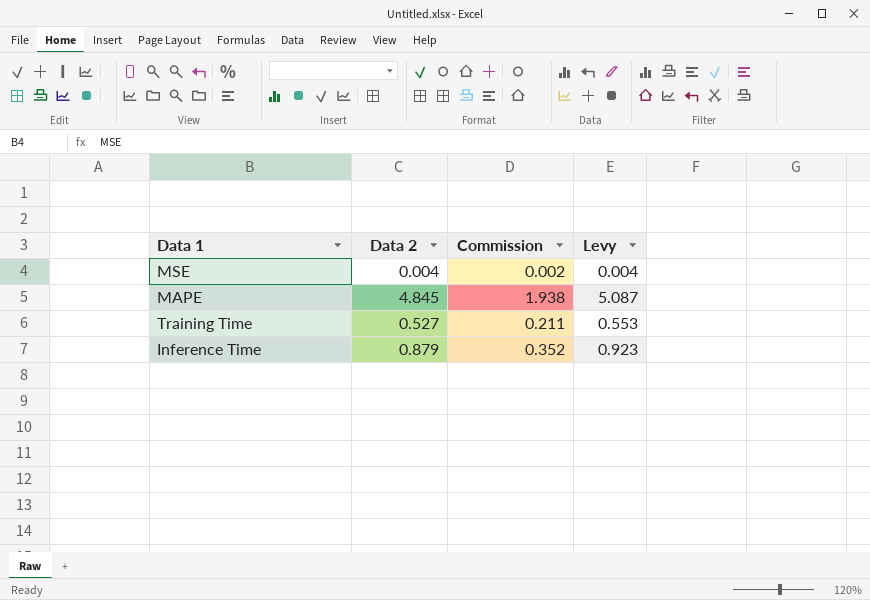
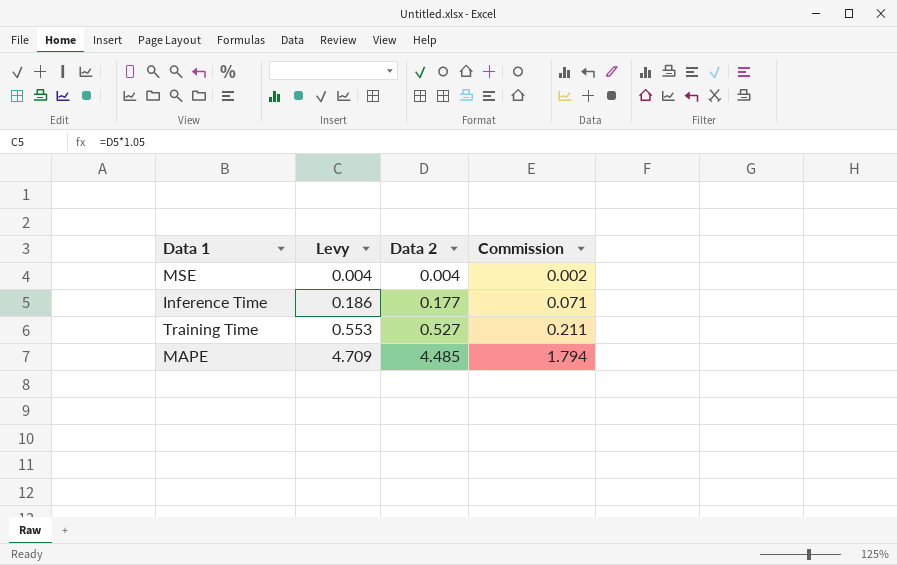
row order: none -> Levy ascending
column Levy | position: 4 -> 2
Inference Time | Levy: 0.923 -> 0.186
Inference Time | Data 2: 0.879 -> 0.177
Inference Time | Commission: 0.352 -> 0.071
MAPE | Levy: 5.087 -> 4.709
MAPE | Data 2: 4.845 -> 4.485
MAPE | Commission: 1.938 -> 1.794

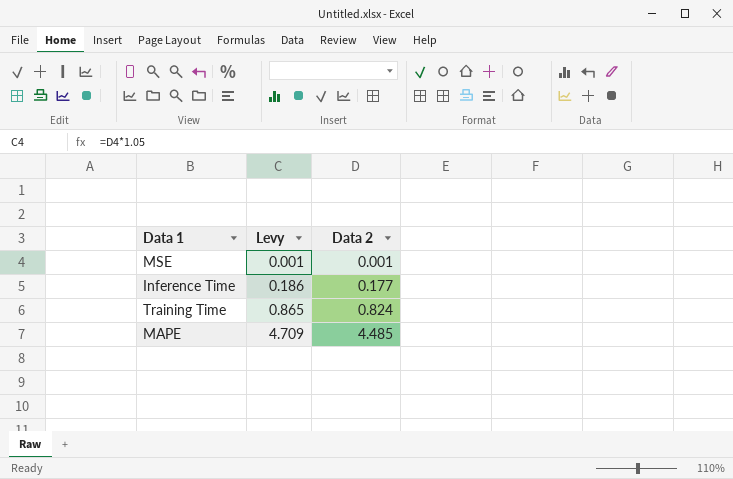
column Commission | formula: [Data 2] * 0.4 -> none
MSE | Levy: 0.004 -> 0.001
MSE | Data 2: 0.004 -> 0.001
Training Time | Levy: 0.553 -> 0.865
Training Time | Data 2: 0.527 -> 0.824

